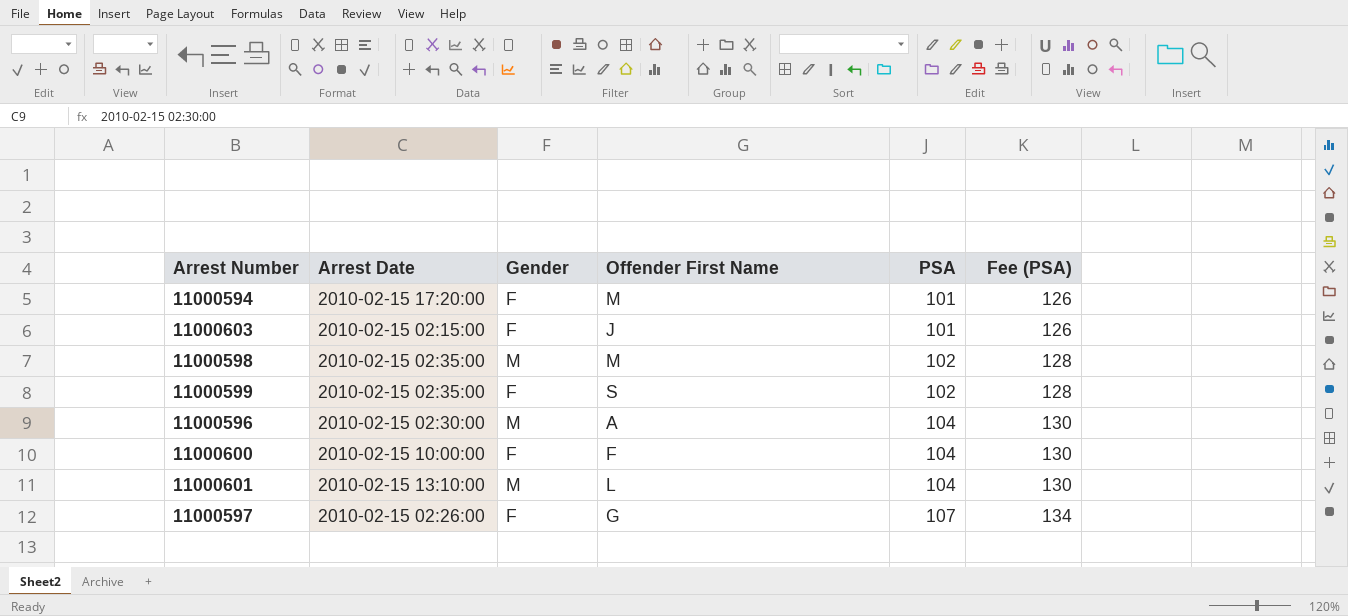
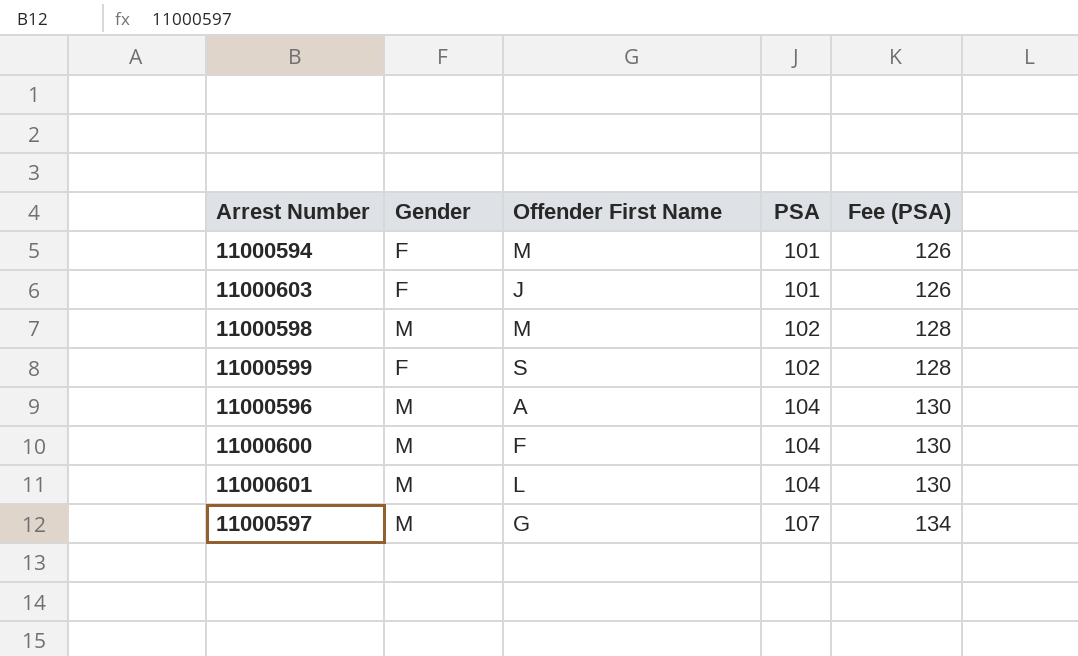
column Arrest Date | position: 2 -> none
11000600 | Gender: F -> M
11000597 | Gender: F -> M

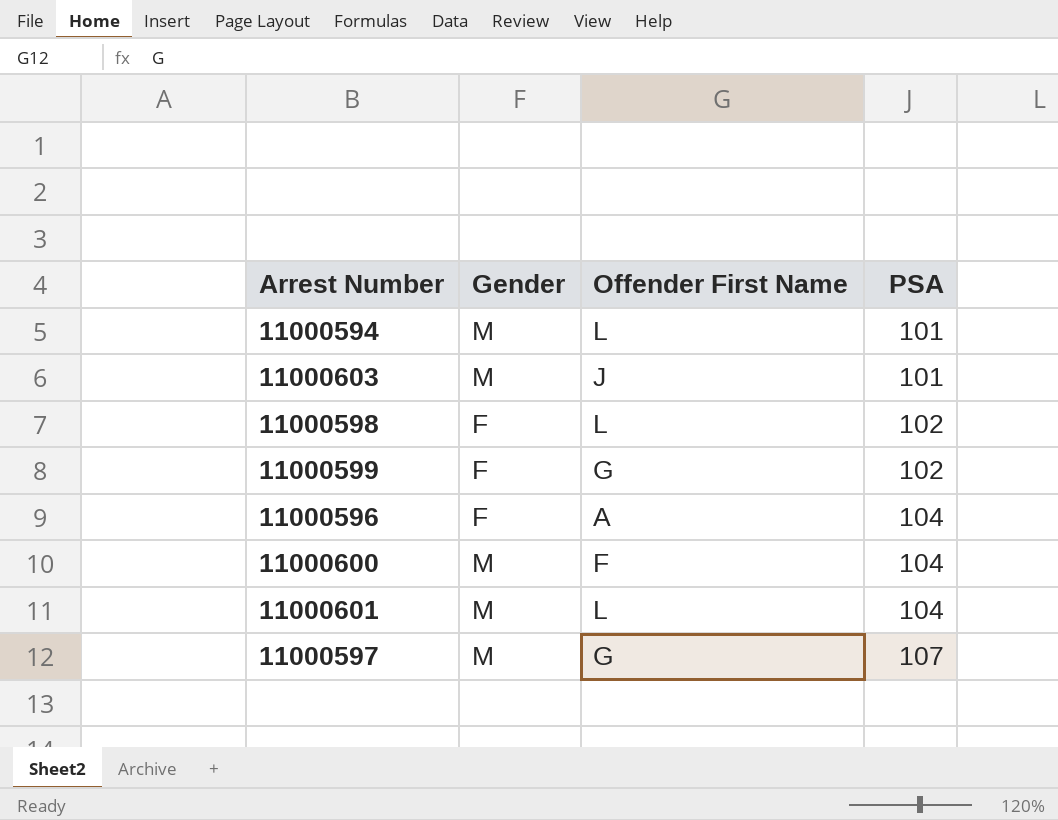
column Fee (PSA) | formula: [PSA] * 1.25 -> none
11000594 | Gender: F -> M
11000594 | Offender First Name: M -> L
11000603 | Gender: F -> M
11000598 | Gender: M -> F
11000598 | Offender First Name: M -> L
11000599 | Offender First Name: S -> G
11000596 | Gender: M -> F

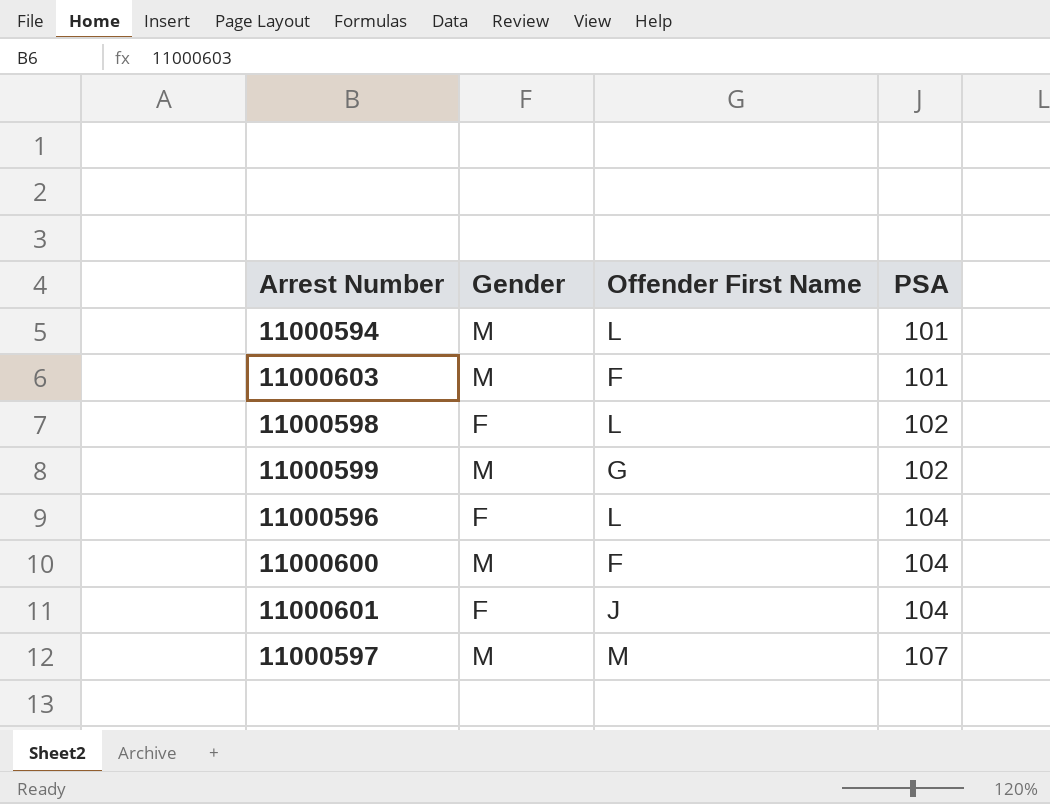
11000603 | Offender First Name: J -> F
11000599 | Gender: F -> M
11000596 | Offender First Name: A -> L
11000601 | Gender: M -> F
11000601 | Offender First Name: L -> J
11000597 | Offender First Name: G -> M

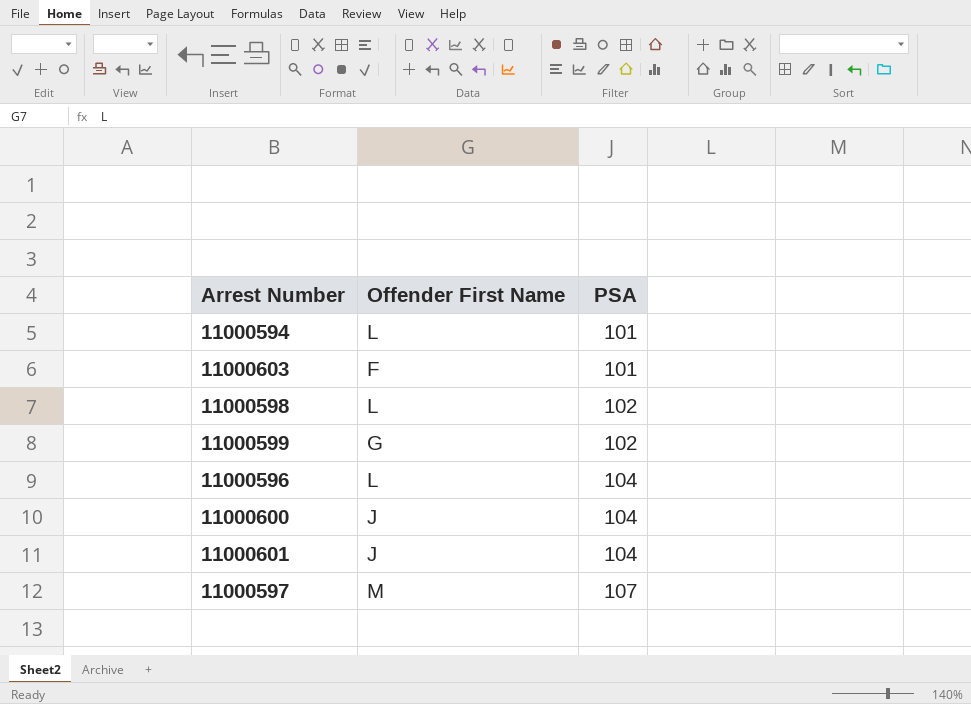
column Gender | position: 2 -> none
11000600 | Offender First Name: F -> J

